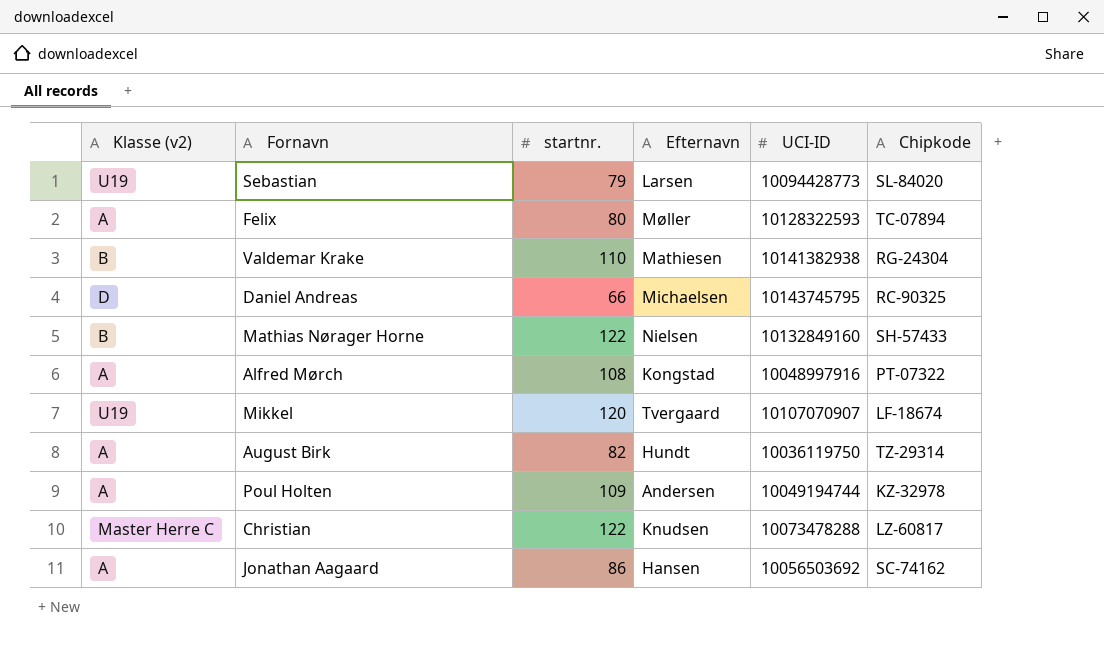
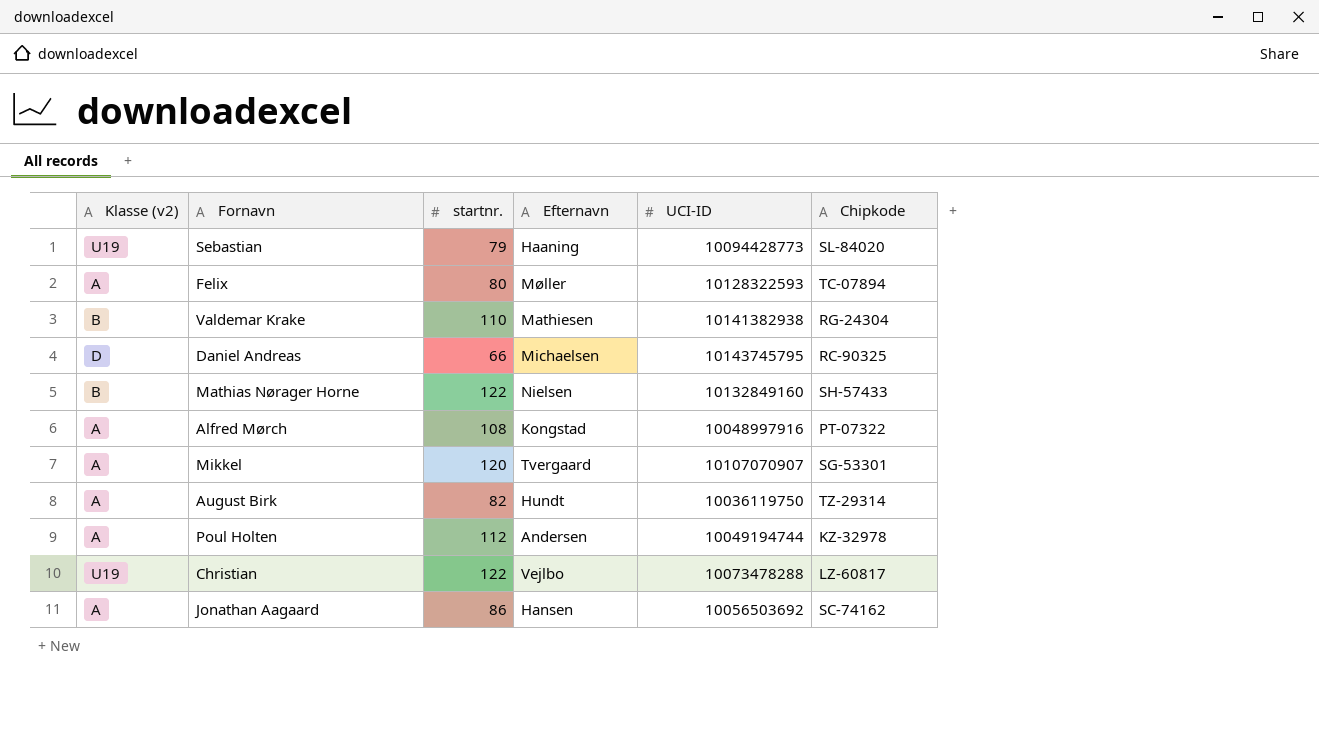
Sebastian | Efternavn: Larsen -> Haaning
Mikkel | Klasse (v2): U19 -> A
Mikkel | Chipkode: LF-18674 -> SG-53301
Poul Holten | startnr.: 109 -> 112
Christian | Klasse (v2): Master Herre C -> U19
Christian | Efternavn: Knudsen -> Vejlbo

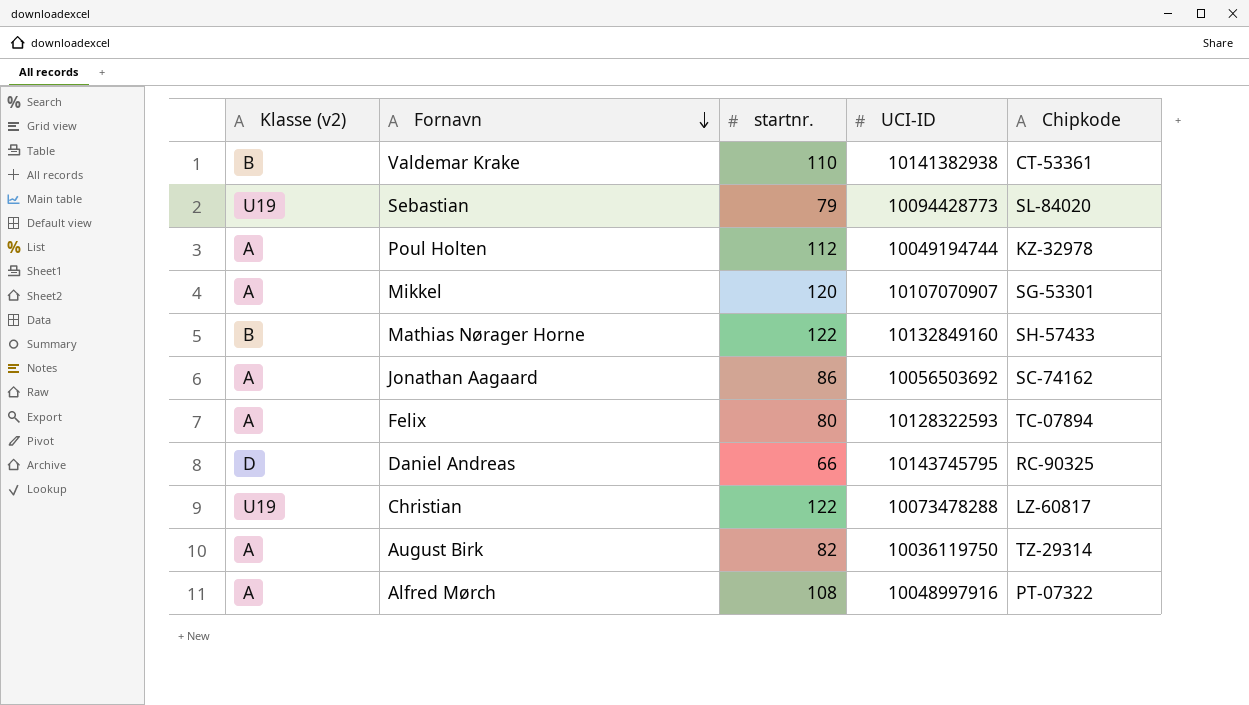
row order: none -> Fornavn descending
column Efternavn | position: 4 -> none
Valdemar Krake | Chipkode: RG-24304 -> CT-53361

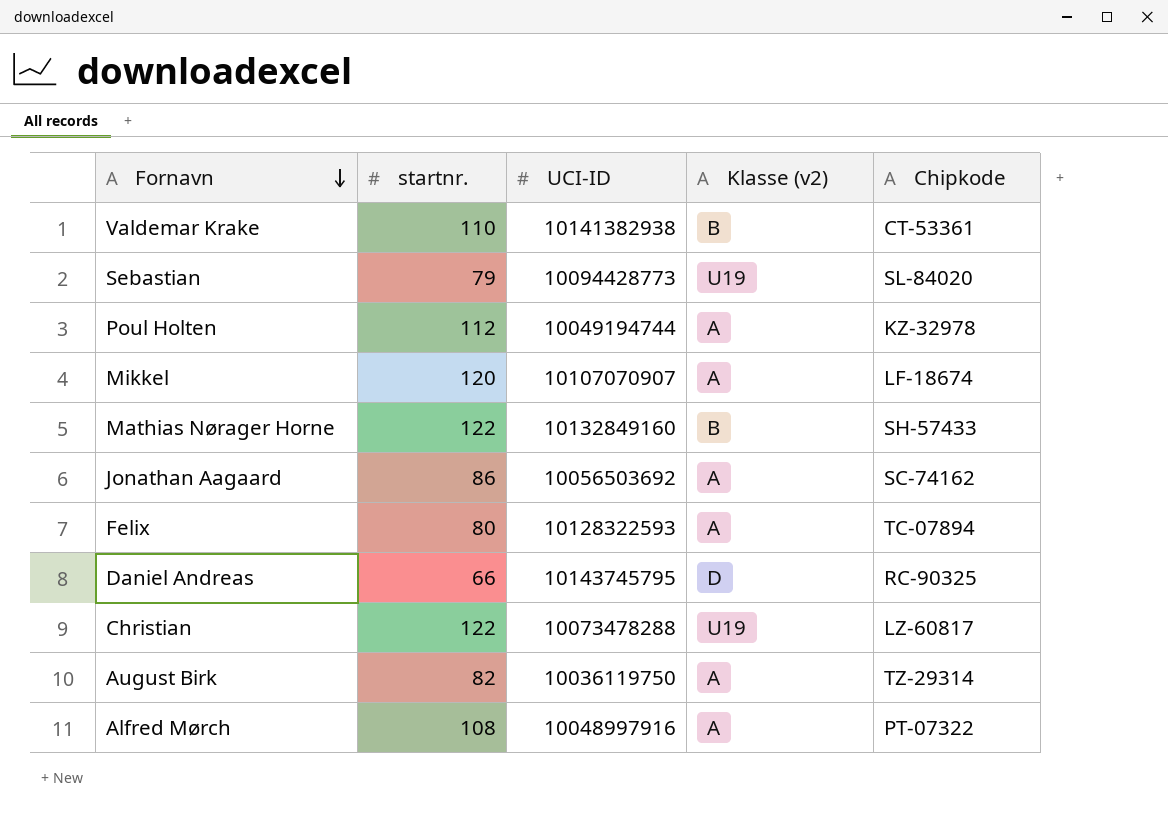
column Klasse (v2) | position: 1 -> 4
Mikkel | Chipkode: SG-53301 -> LF-18674

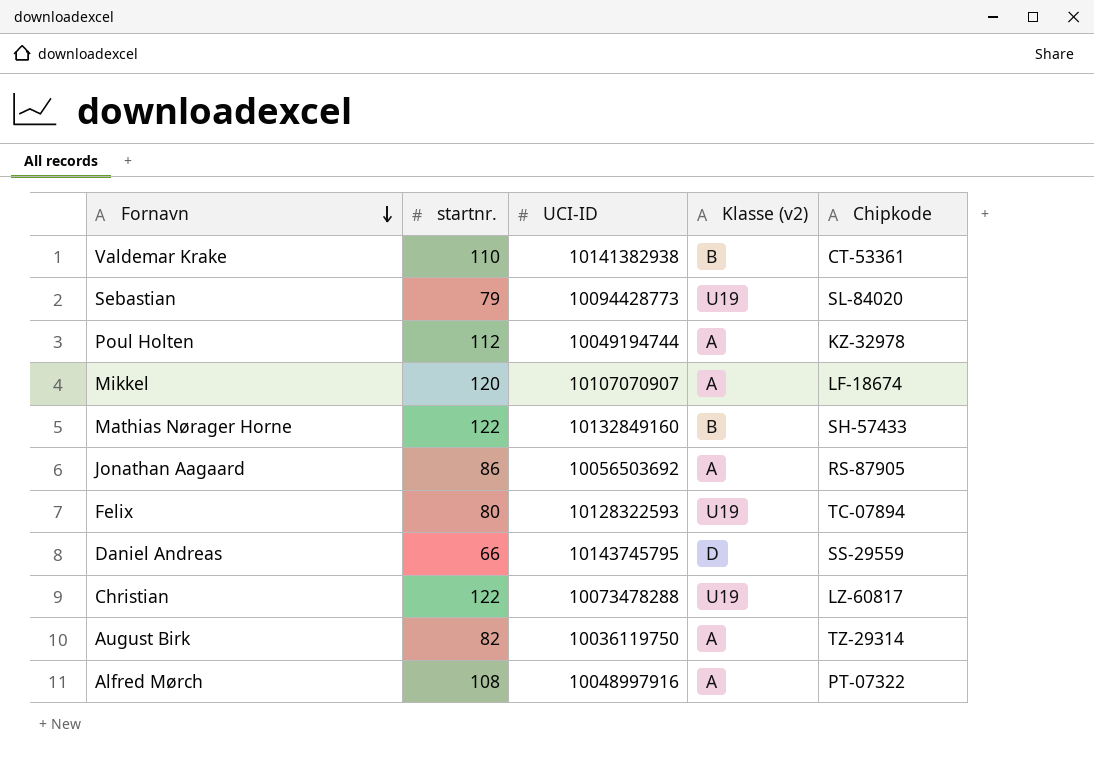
Jonathan Aagaard | Chipkode: SC-74162 -> RS-87905
Felix | Klasse (v2): A -> U19
Daniel Andreas | Chipkode: RC-90325 -> SS-29559

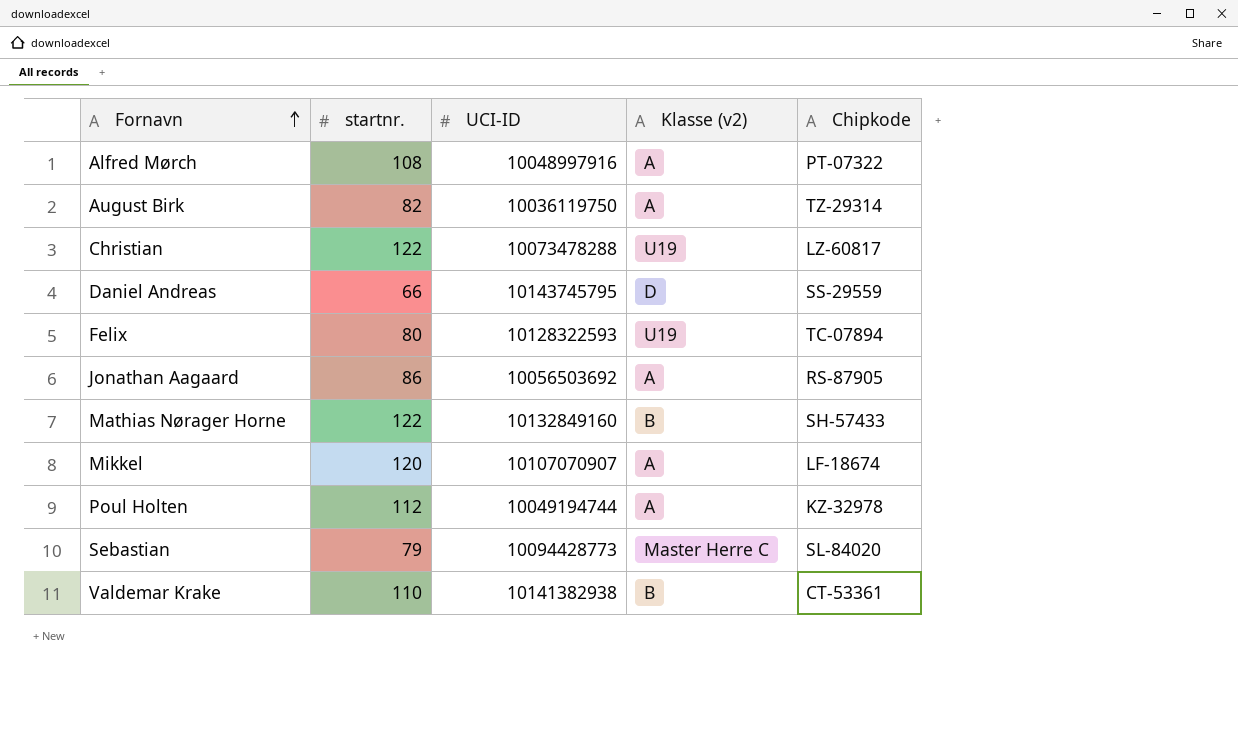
row order: Fornavn descending -> Fornavn ascending
Sebastian | Klasse (v2): U19 -> Master Herre C

